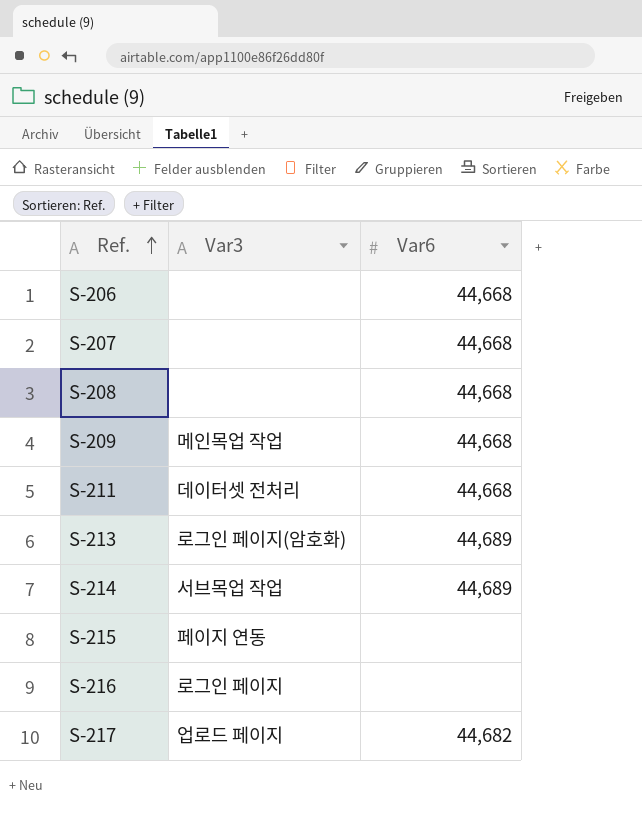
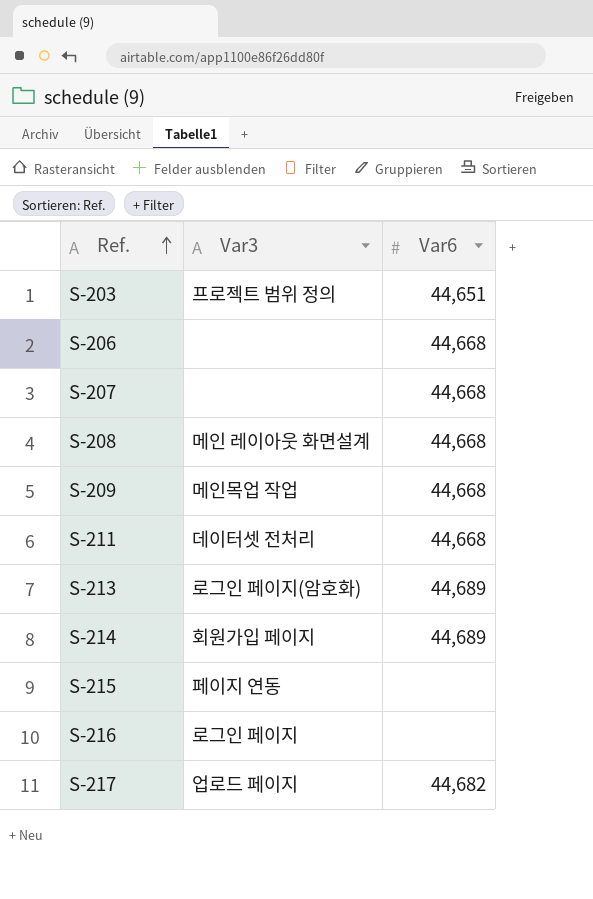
row S-203: none -> 프로젝트 범위 정의 | 44,651
S-208 | Var3: none -> 메인 레이아웃 화면설계
S-214 | Var3: 서브목업 작업 -> 회원가입 페이지

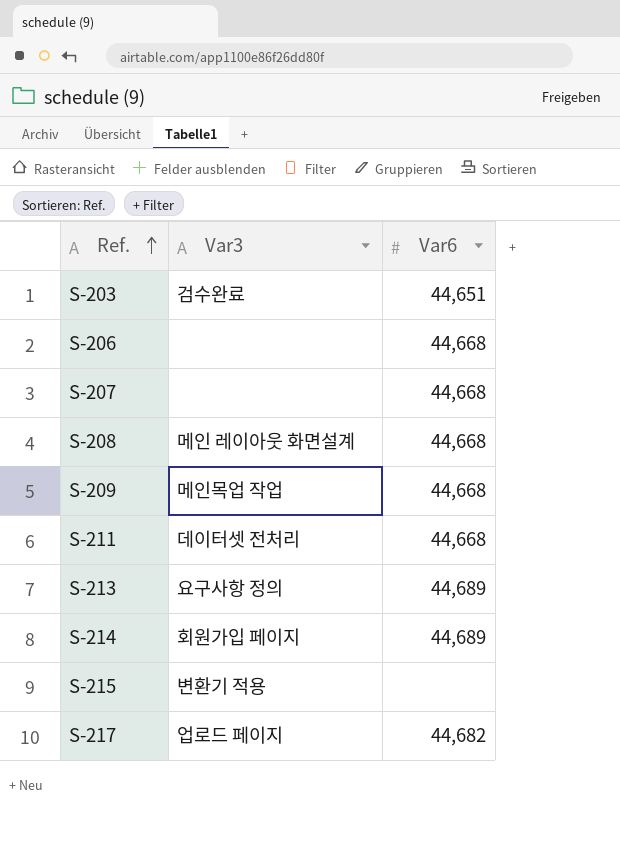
row S-216: 로그인 페이지 | none -> none
S-203 | Var3: 프로젝트 범위 정의 -> 검수완료
S-213 | Var3: 로그인 페이지(암호화) -> 요구사항 정의
S-215 | Var3: 페이지 연동 -> 변환기 적용

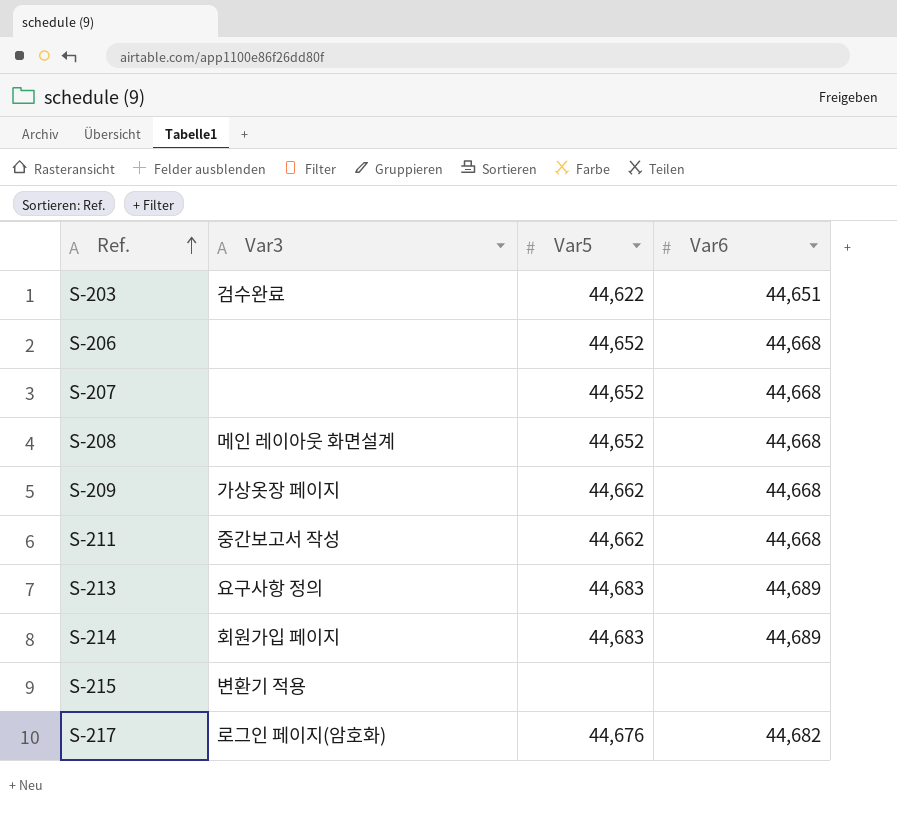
column Var5 | position: none -> 3
S-209 | Var3: 메인목업 작업 -> 가상옷장 페이지
S-211 | Var3: 데이터셋 전처리 -> 중간보고서 작성
S-217 | Var3: 업로드 페이지 -> 로그인 페이지(암호화)

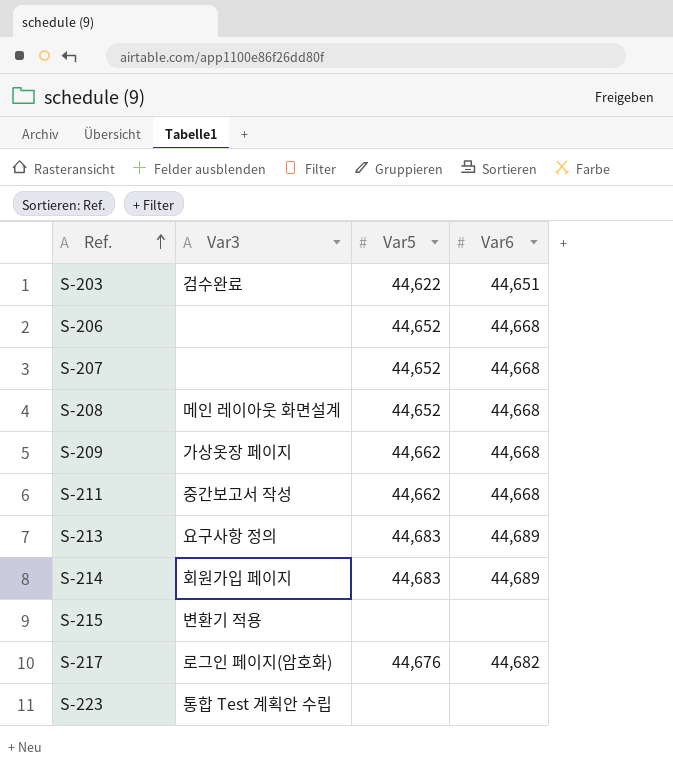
row S-223: none -> 통합 Test 계획안 수립 | none | none

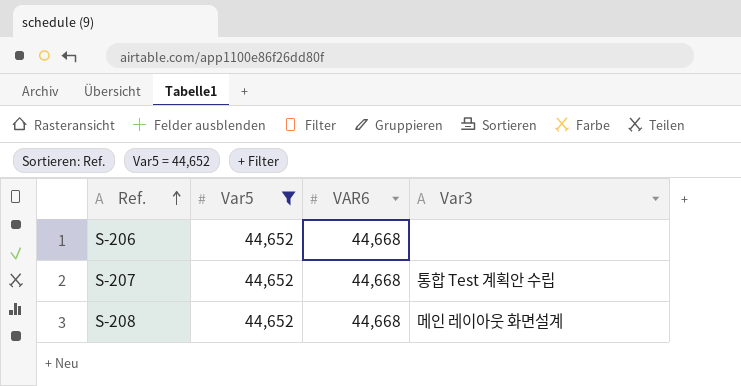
filter: none -> Var5 = 44,652
column name: Var6 -> VAR6
column Var3 | position: 2 -> 4
S-207 | Var3: none -> 통합 Test 계획안 수립

